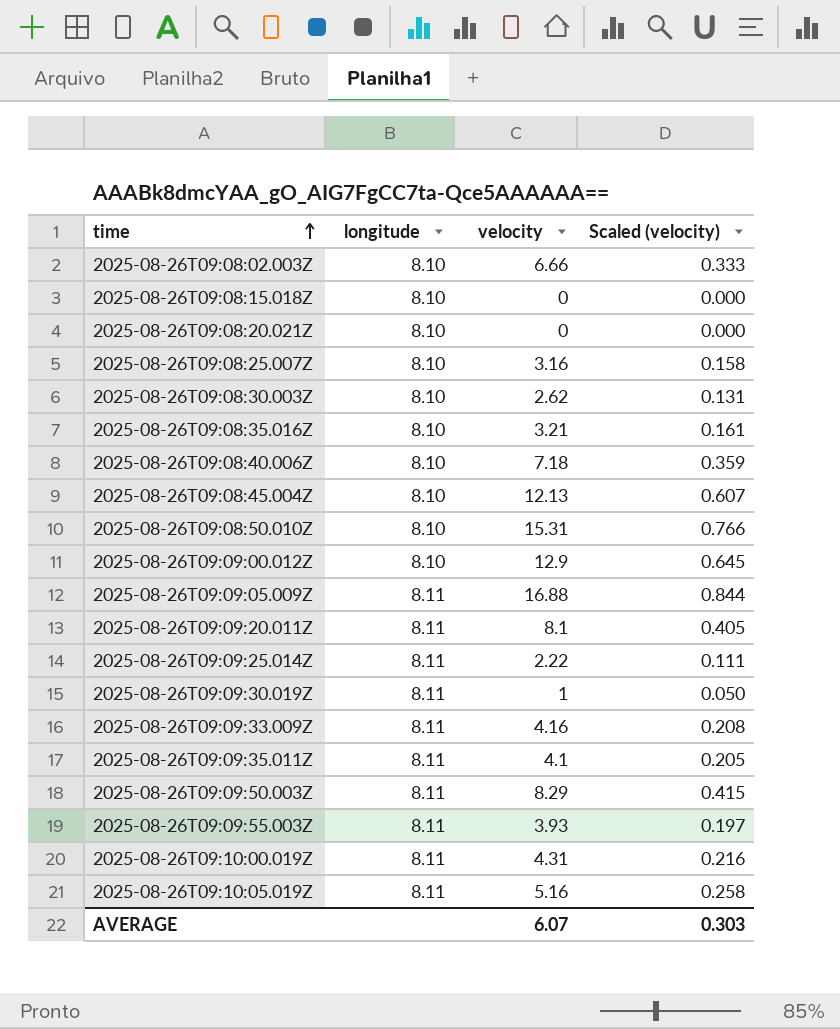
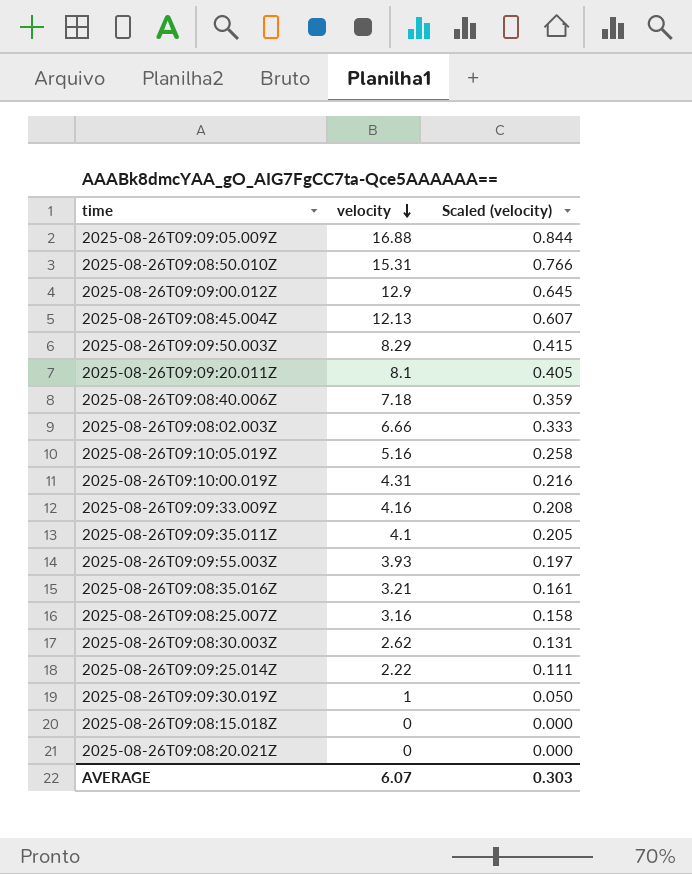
row order: time ascending -> velocity descending
column longitude | position: 2 -> none

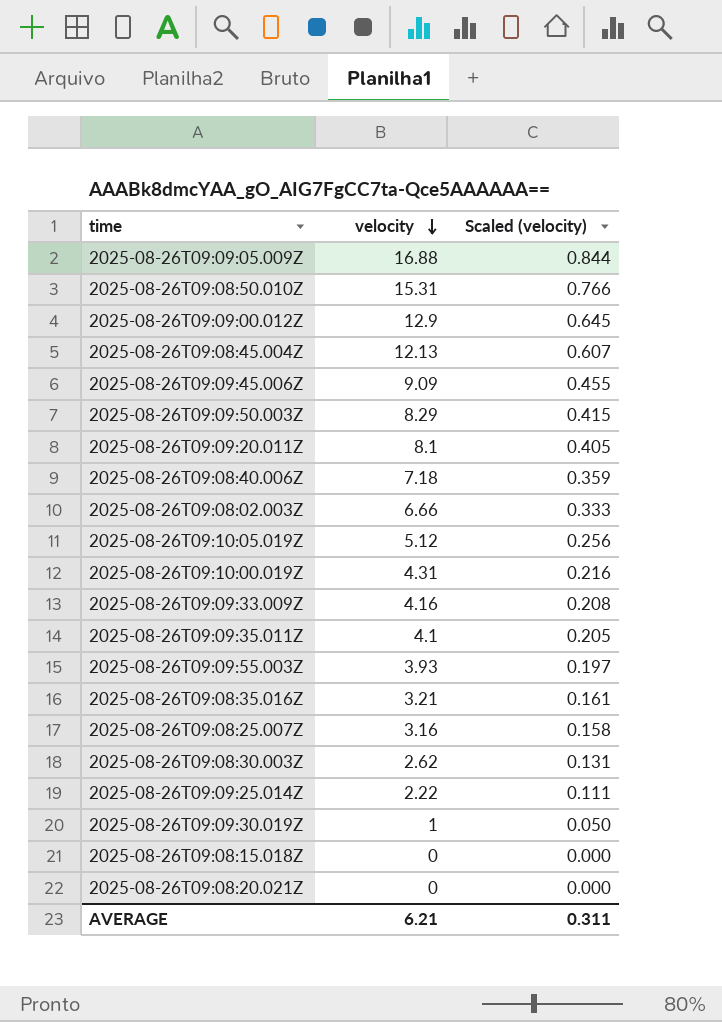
row 2025-08-26T09:09:45.006Z: none -> 9.09 | 0.455
2025-08-26T09:10:05.019Z | velocity: 5.16 -> 5.12
2025-08-26T09:10:05.019Z | Scaled (velocity): 0.258 -> 0.256
AVERAGE | velocity: 6.07 -> 6.21
AVERAGE | Scaled (velocity): 0.303 -> 0.311

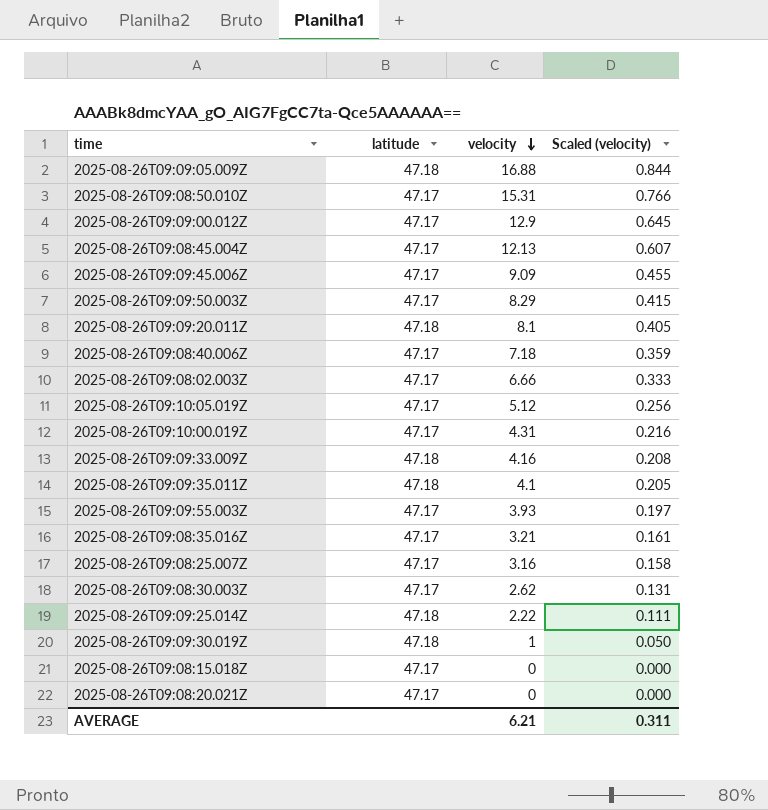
column latitude | position: none -> 2

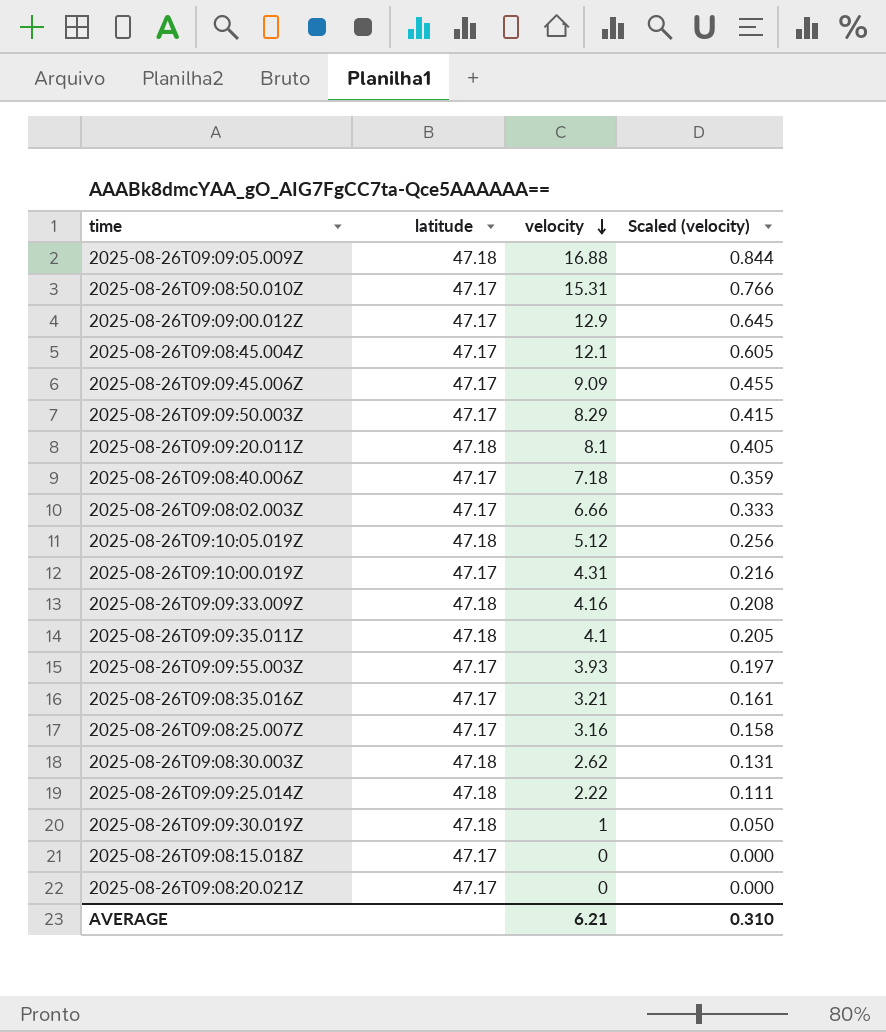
2025-08-26T09:08:45.004Z | velocity: 12.13 -> 12.1
2025-08-26T09:08:45.004Z | Scaled (velocity): 0.607 -> 0.605
2025-08-26T09:10:05.019Z | latitude: 47.17 -> 47.18
2025-08-26T09:08:30.003Z | latitude: 47.17 -> 47.18
AVERAGE | Scaled (velocity): 0.311 -> 0.310

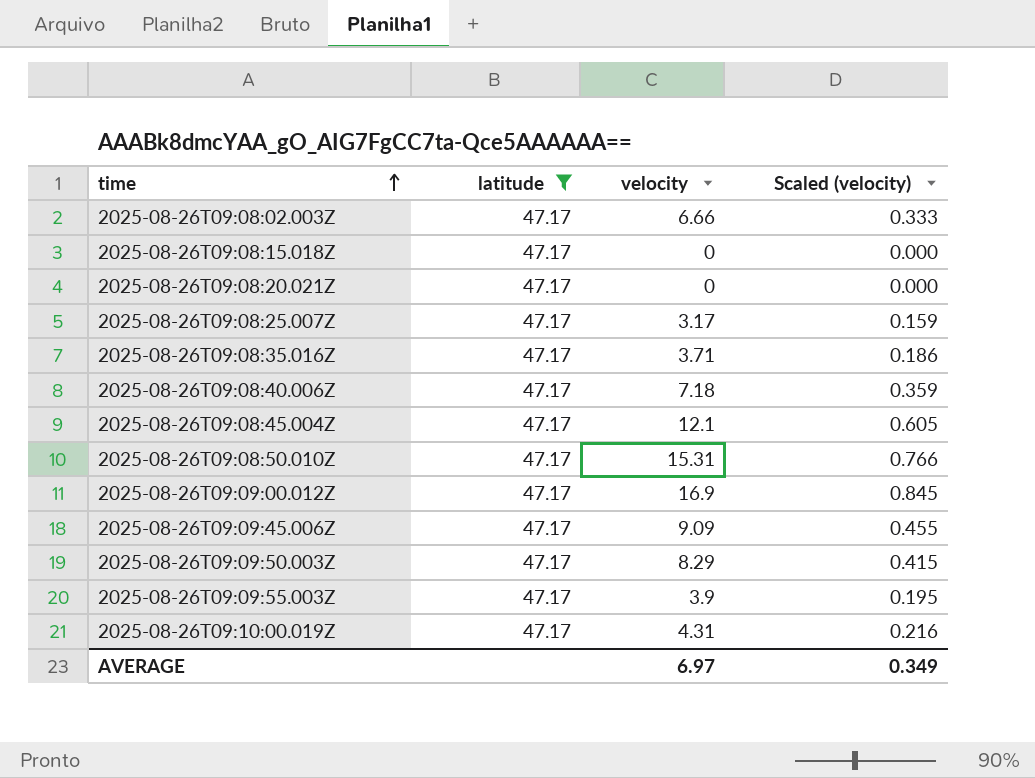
filter: none -> latitude = 47.17
row order: velocity descending -> time ascending
2025-08-26T09:08:25.007Z | velocity: 3.16 -> 3.17
2025-08-26T09:08:25.007Z | Scaled (velocity): 0.158 -> 0.159
2025-08-26T09:08:35.016Z | velocity: 3.21 -> 3.71
2025-08-26T09:08:35.016Z | Scaled (velocity): 0.161 -> 0.186
2025-08-26T09:09:00.012Z | velocity: 12.9 -> 16.9
2025-08-26T09:09:00.012Z | Scaled (velocity): 0.645 -> 0.845
2025-08-26T09:09:55.003Z | velocity: 3.93 -> 3.9
2025-08-26T09:09:55.003Z | Scaled (velocity): 0.197 -> 0.195
AVERAGE | velocity: 6.21 -> 6.97
AVERAGE | Scaled (velocity): 0.310 -> 0.349

